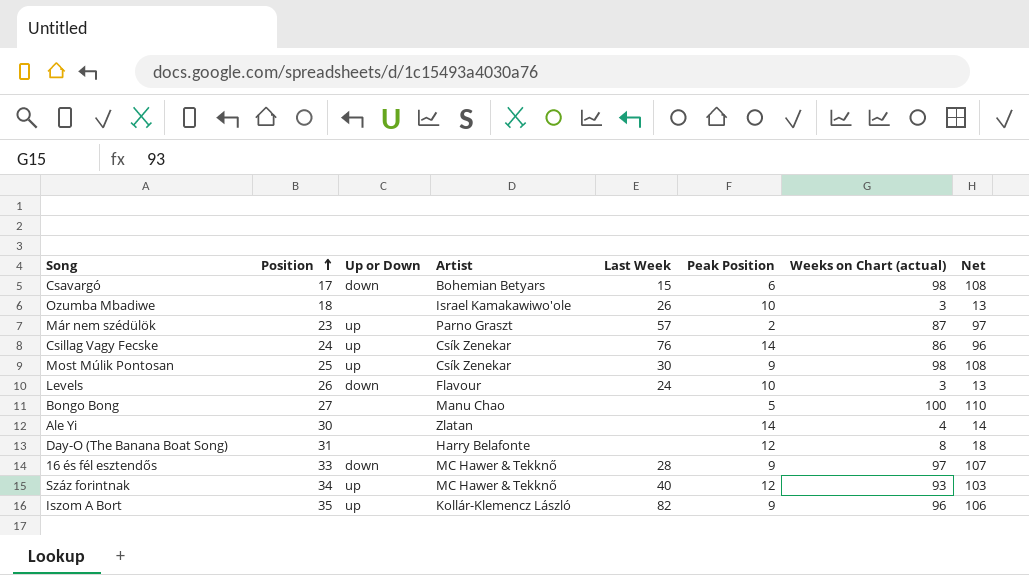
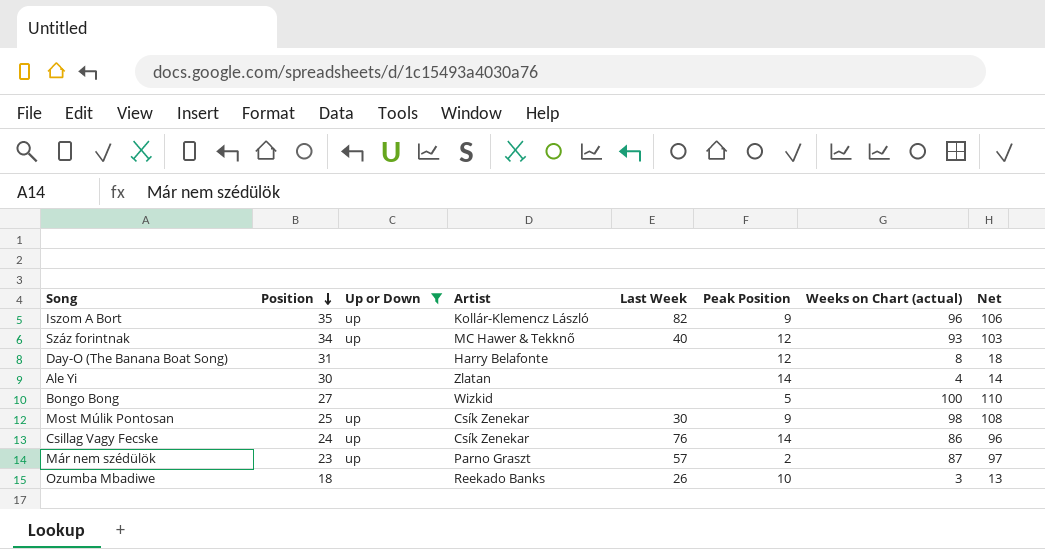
filter: none -> Up or Down != down
row order: Position ascending -> Position descending
Bongo Bong | Artist: Manu Chao -> Wizkid
Ozumba Mbadiwe | Artist: Israel Kamakawiwo'ole -> Reekado Banks

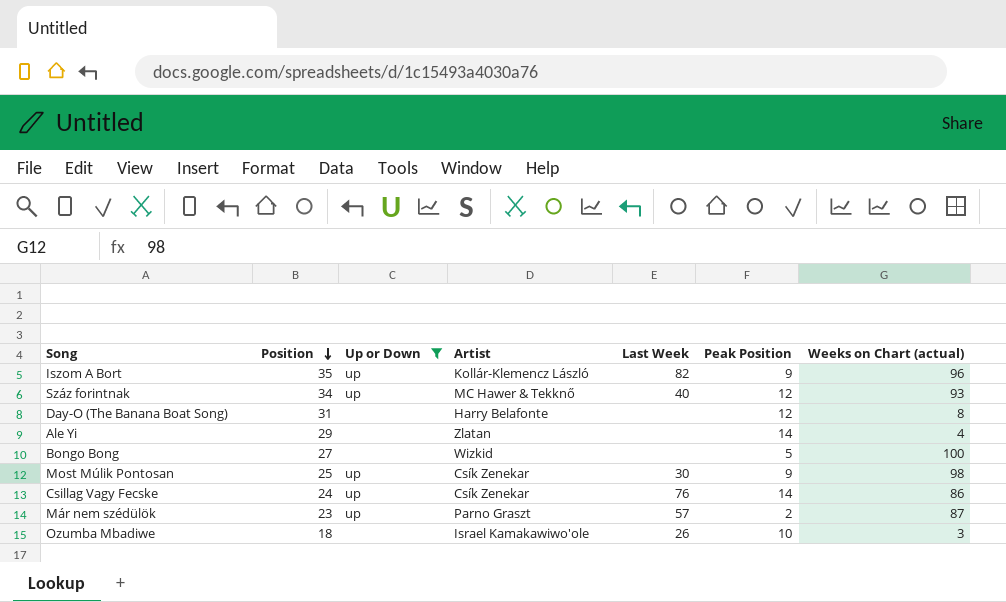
column Net | formula: [Weeks on Chart (actual)] + 10 -> none
Ale Yi | Position: 30 -> 29
Ozumba Mbadiwe | Artist: Reekado Banks -> Israel Kamakawiwo'ole

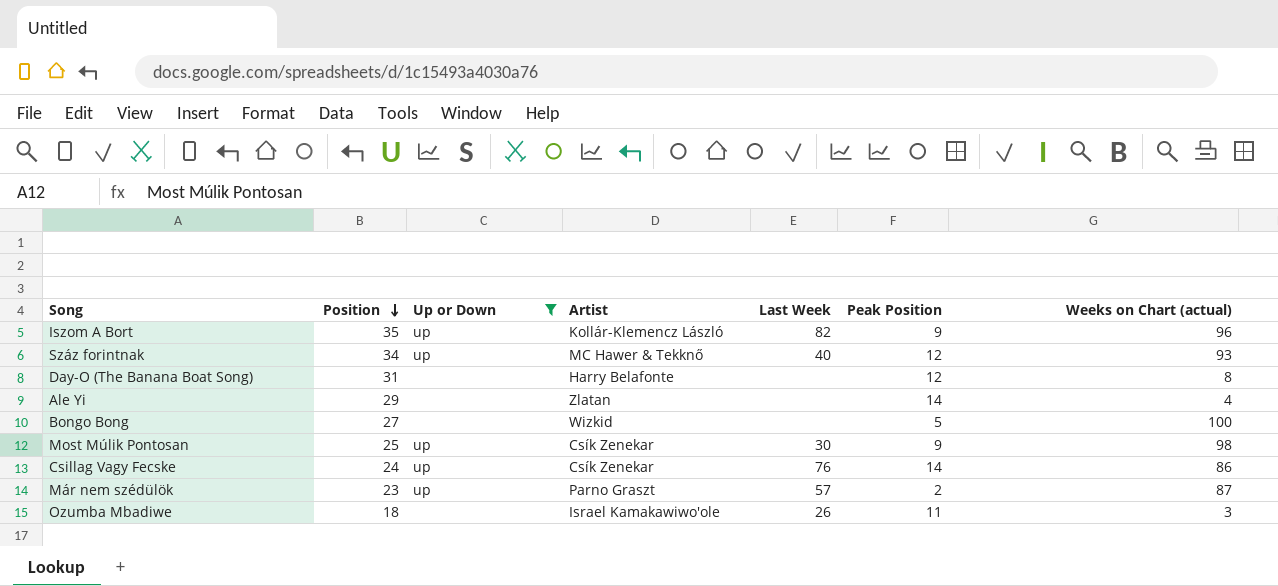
Ozumba Mbadiwe | Peak Position: 10 -> 11

